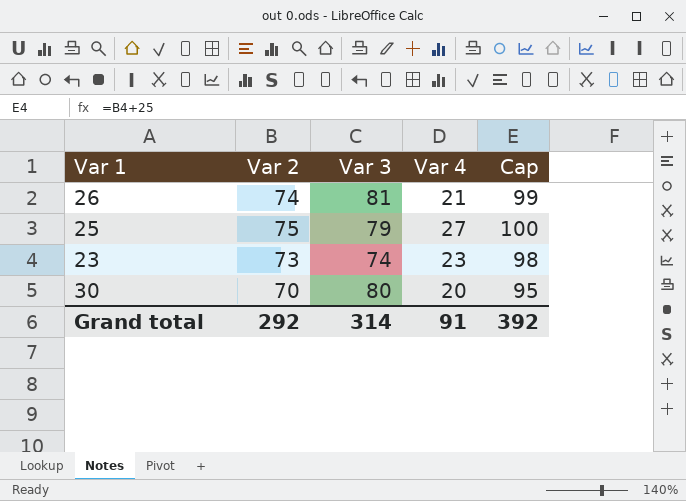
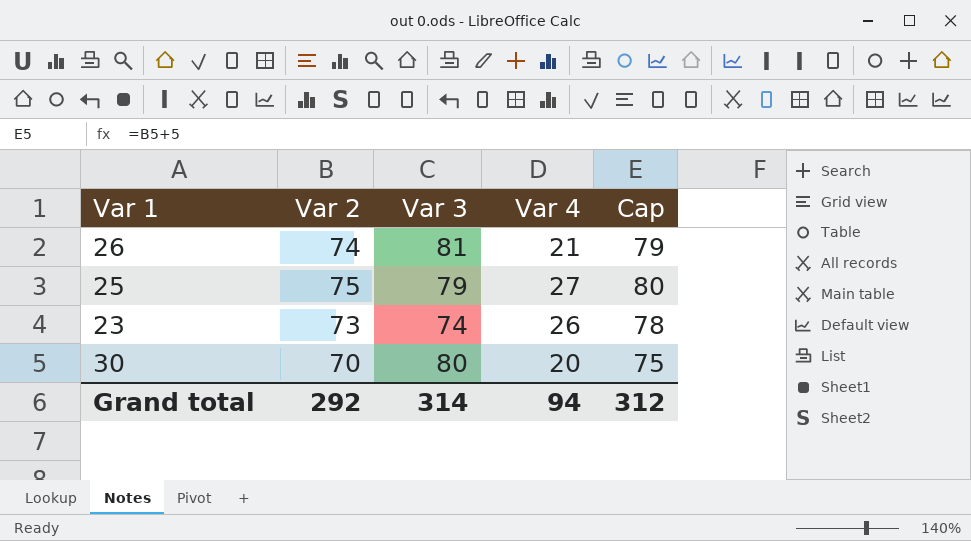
column Cap | formula: [Var 2] + 25 -> [Var 2] + 5
23 | Var 4: 23 -> 26
Grand total | Var 4: 91 -> 94
Grand total | Cap: 392 -> 312

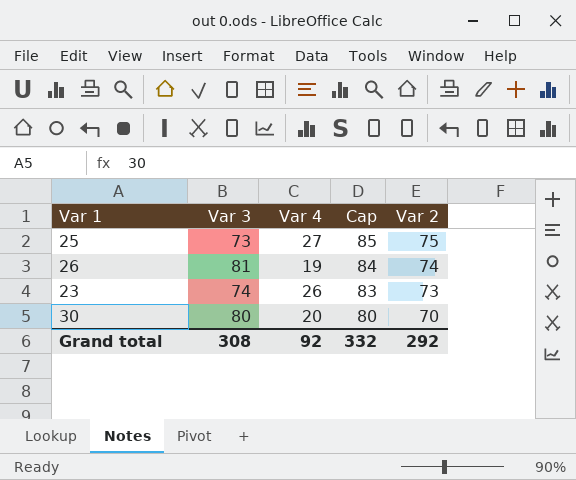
row order: none -> Cap descending
column Cap | formula: [Var 2] + 5 -> [Var 2] + 10
column Var 2 | position: 2 -> 5
25 | Var 3: 79 -> 73
26 | Var 4: 21 -> 19
Grand total | Var 3: 314 -> 308
Grand total | Var 4: 94 -> 92
Grand total | Cap: 312 -> 332

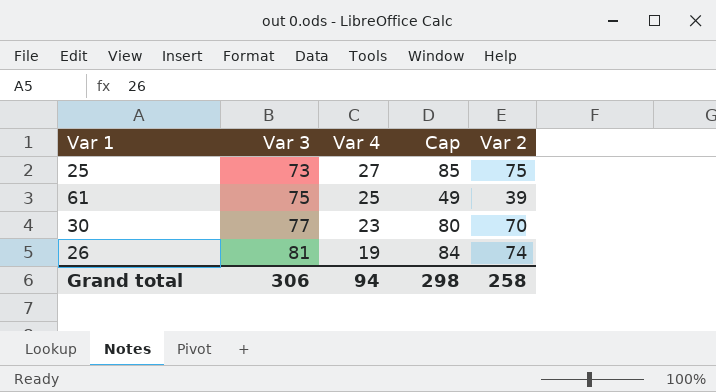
row order: Cap descending -> Var 3 ascending
row 23: 74 | 26 | 83 | 73 -> none
row 61: none -> 75 | 25 | 49 | 39
30 | Var 3: 80 -> 77
30 | Var 4: 20 -> 23
Grand total | Var 3: 308 -> 306
Grand total | Var 4: 92 -> 94
Grand total | Cap: 332 -> 298
Grand total | Var 2: 292 -> 258

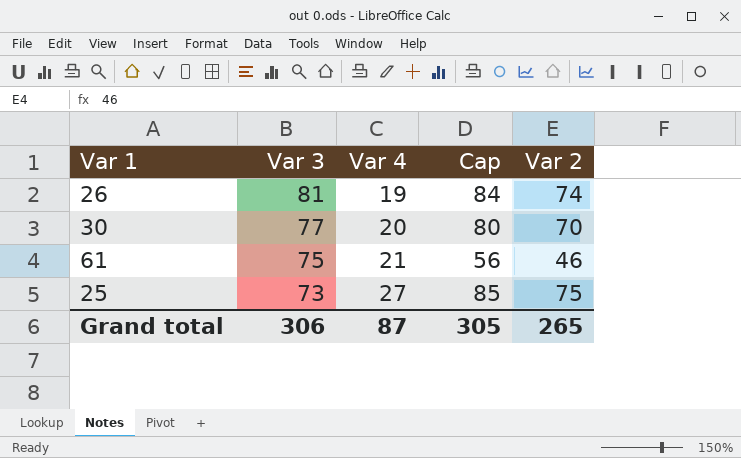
row order: Var 3 ascending -> Var 3 descending
30 | Var 4: 23 -> 20
61 | Var 4: 25 -> 21
61 | Cap: 49 -> 56
61 | Var 2: 39 -> 46
Grand total | Var 4: 94 -> 87
Grand total | Cap: 298 -> 305
Grand total | Var 2: 258 -> 265

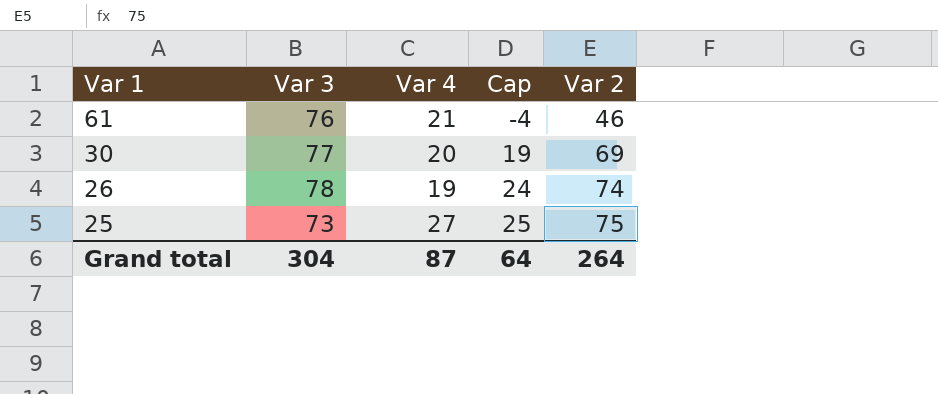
row order: Var 3 descending -> Var 1 descending
column Cap | formula: [Var 2] + 10 -> [Var 2] - 50
61 | Var 3: 75 -> 76
30 | Var 2: 70 -> 69
26 | Var 3: 81 -> 78
Grand total | Var 3: 306 -> 304
Grand total | Cap: 305 -> 64
Grand total | Var 2: 265 -> 264

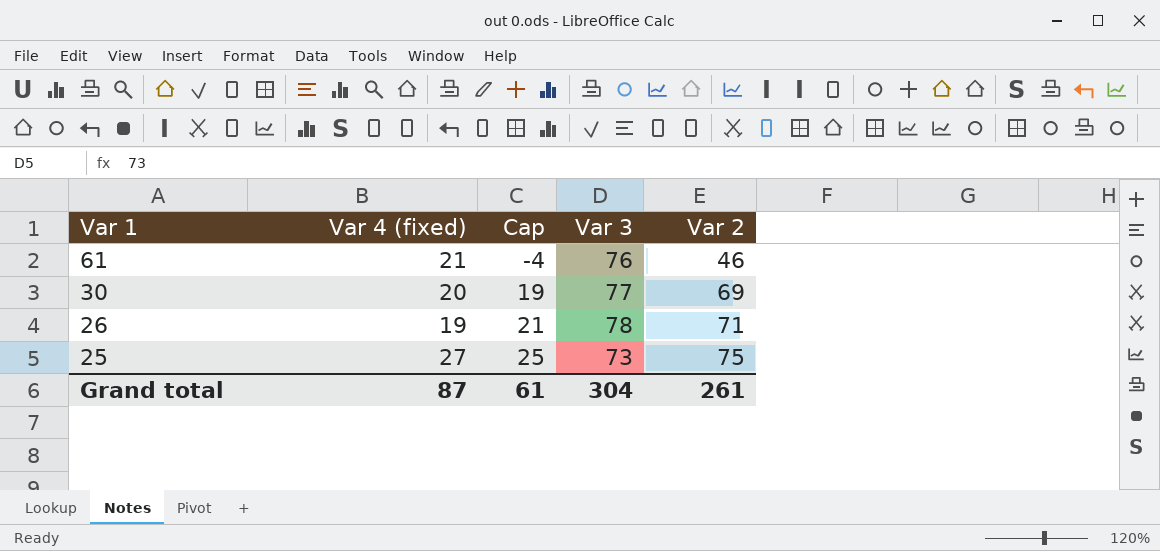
column name: Var 4 -> Var 4 (fixed)
column Var 3 | position: 2 -> 4
26 | Cap: 24 -> 21
26 | Var 2: 74 -> 71
Grand total | Cap: 64 -> 61
Grand total | Var 2: 264 -> 261

